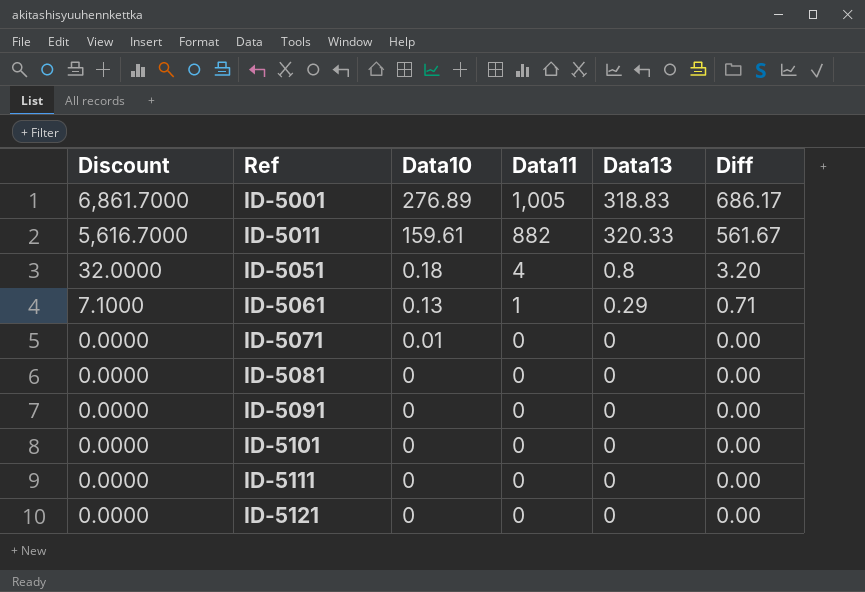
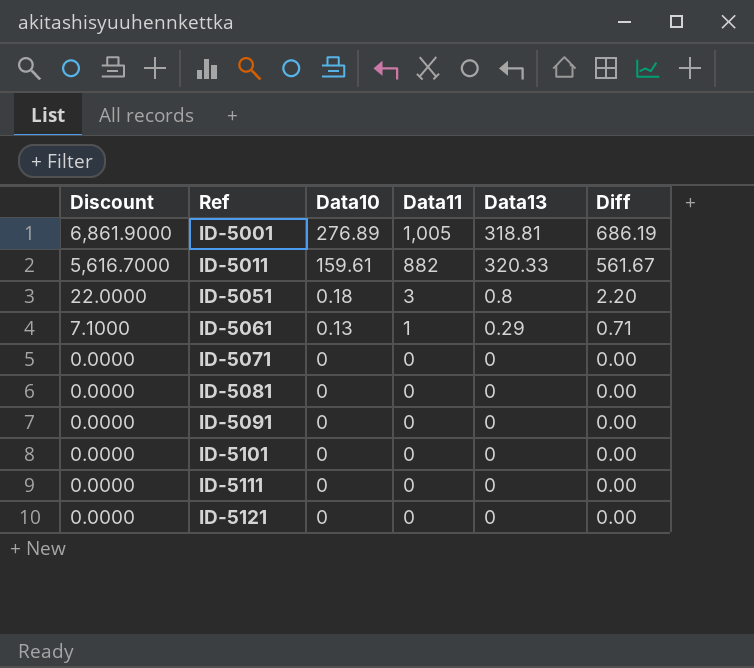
ID-5001 | Discount: 6,861.7000 -> 6,861.9000
ID-5001 | Data13: 318.83 -> 318.81
ID-5001 | Diff: 686.17 -> 686.19
ID-5051 | Discount: 32.0000 -> 22.0000
ID-5051 | Data11: 4 -> 3
ID-5051 | Diff: 3.20 -> 2.20
ID-5071 | Data10: 0.01 -> 0

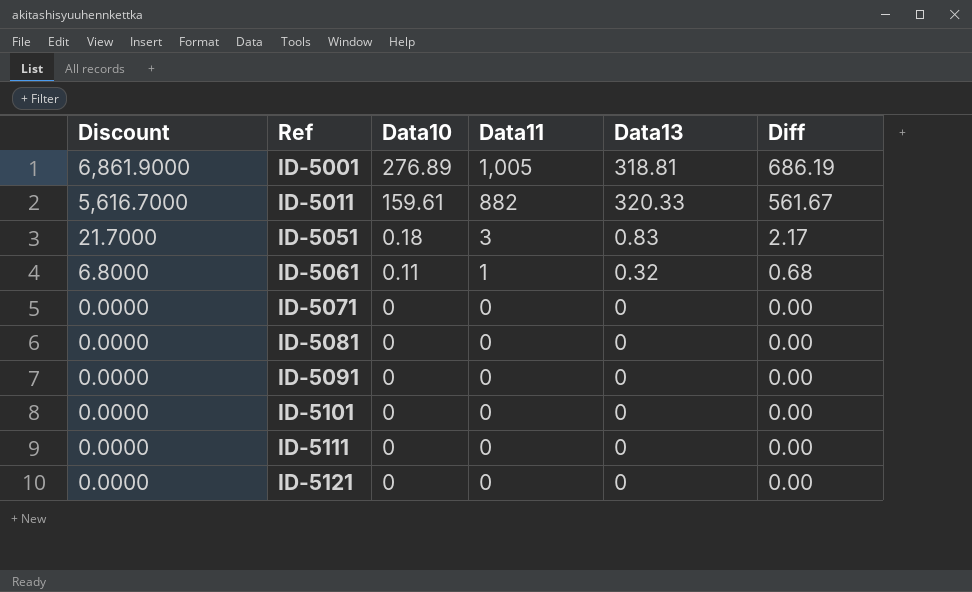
ID-5051 | Discount: 22.0000 -> 21.7000
ID-5051 | Data13: 0.8 -> 0.83
ID-5051 | Diff: 2.20 -> 2.17
ID-5061 | Discount: 7.1000 -> 6.8000
ID-5061 | Data10: 0.13 -> 0.11
ID-5061 | Data13: 0.29 -> 0.32
ID-5061 | Diff: 0.71 -> 0.68

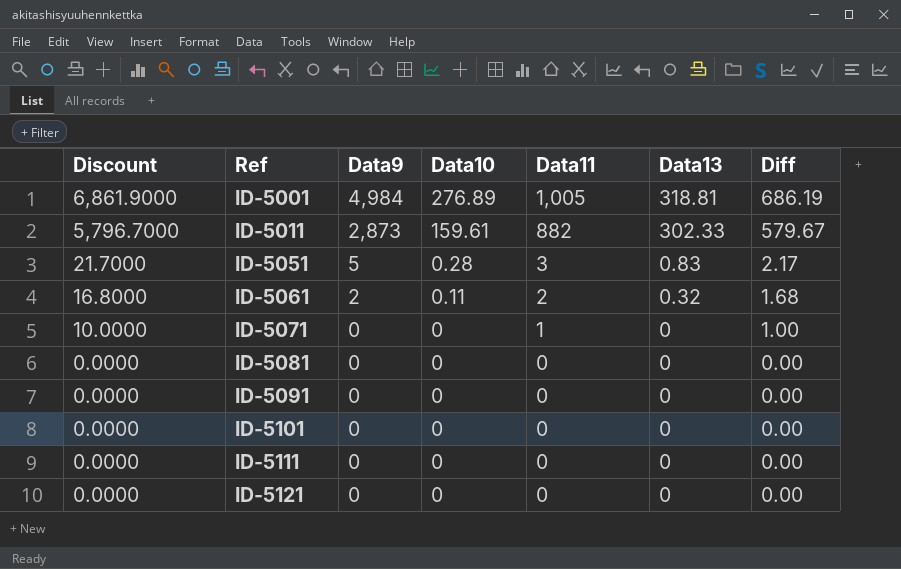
column Data9 | position: none -> 3
ID-5011 | Discount: 5,616.7000 -> 5,796.7000
ID-5011 | Data13: 320.33 -> 302.33
ID-5011 | Diff: 561.67 -> 579.67
ID-5051 | Data10: 0.18 -> 0.28
ID-5061 | Discount: 6.8000 -> 16.8000
ID-5061 | Data11: 1 -> 2
ID-5061 | Diff: 0.68 -> 1.68
ID-5071 | Discount: 0.0000 -> 10.0000
ID-5071 | Data11: 0 -> 1
ID-5071 | Diff: 0.00 -> 1.00

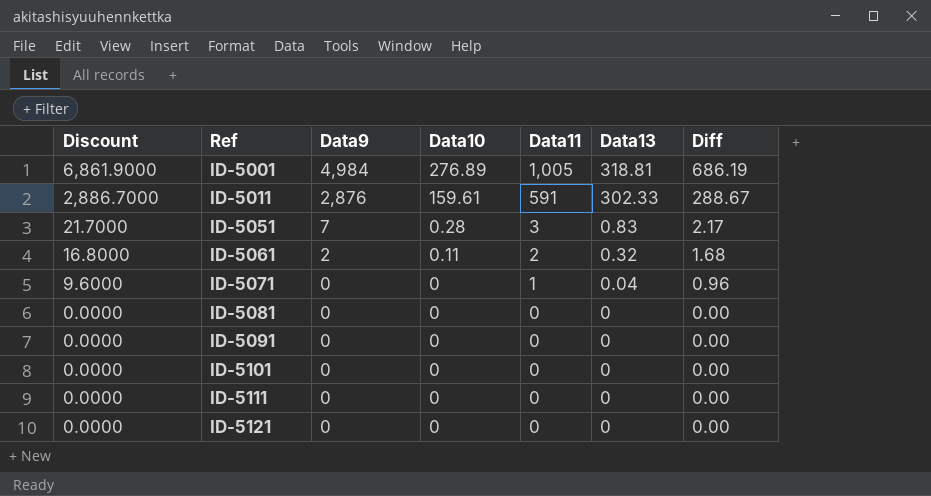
ID-5011 | Discount: 5,796.7000 -> 2,886.7000
ID-5011 | Data9: 2,873 -> 2,876
ID-5011 | Data11: 882 -> 591
ID-5011 | Diff: 579.67 -> 288.67
ID-5051 | Data9: 5 -> 7
ID-5071 | Discount: 10.0000 -> 9.6000
ID-5071 | Data13: 0 -> 0.04
ID-5071 | Diff: 1.00 -> 0.96

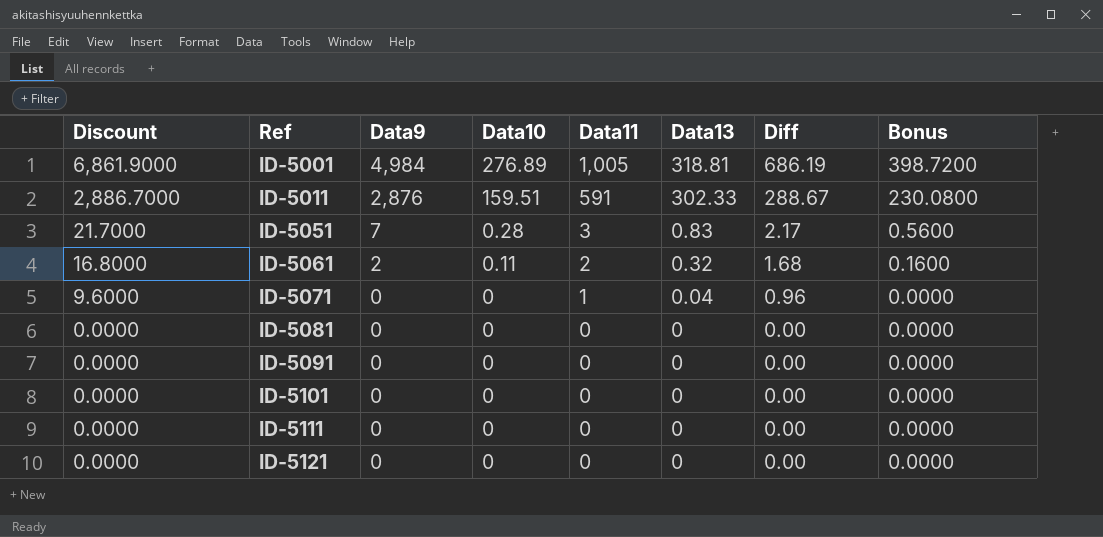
column Bonus | formula: none -> [Data9] * 0.08
ID-5011 | Data10: 159.61 -> 159.51

